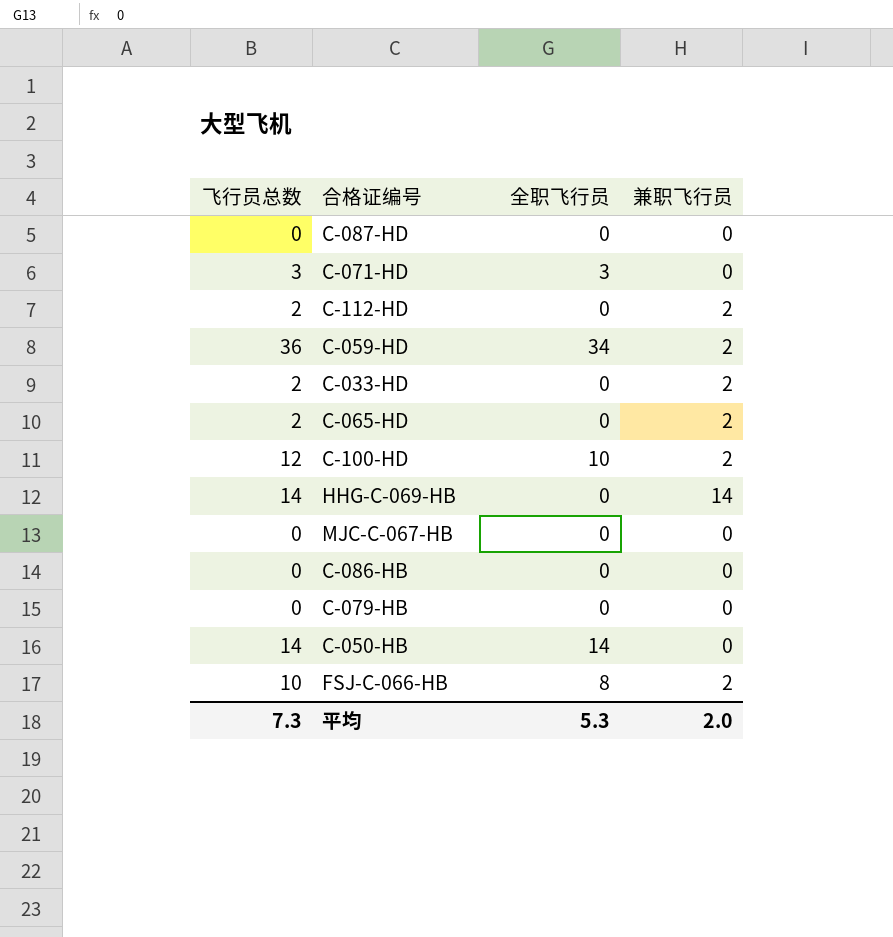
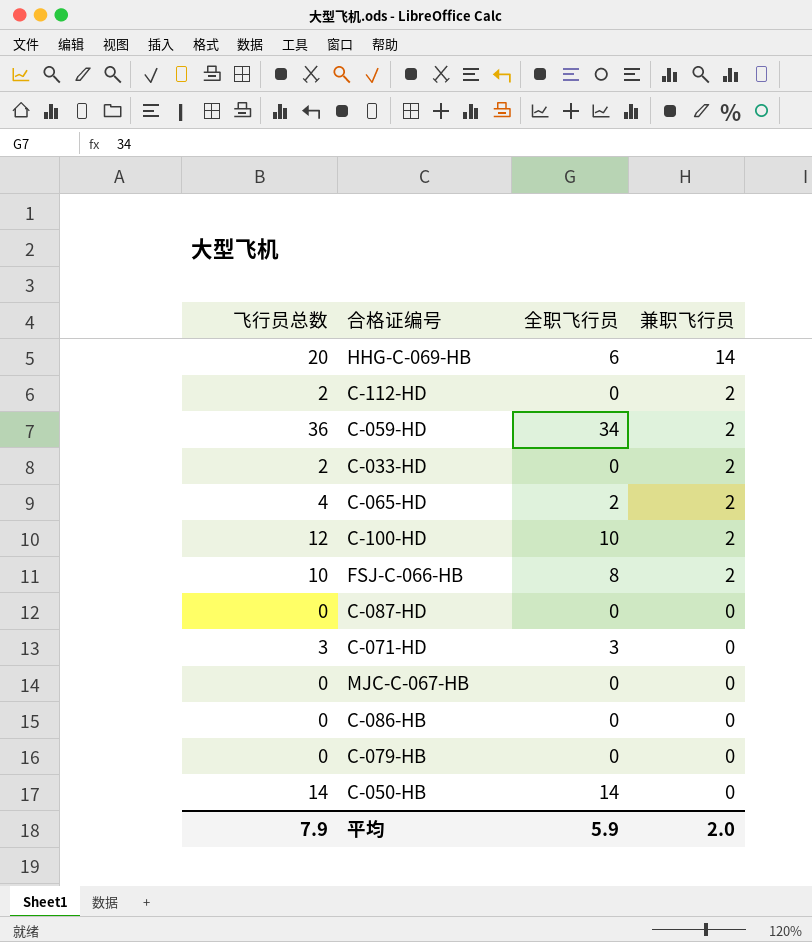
row order: none -> 兼职飞行员 descending
HHG-C-069-HB | 飞行员总数: 14 -> 20
HHG-C-069-HB | 全职飞行员: 0 -> 6
C-065-HD | 飞行员总数: 2 -> 4
C-065-HD | 全职飞行员: 0 -> 2
平均 | 飞行员总数: 7.3 -> 7.9
平均 | 全职飞行员: 5.3 -> 5.9

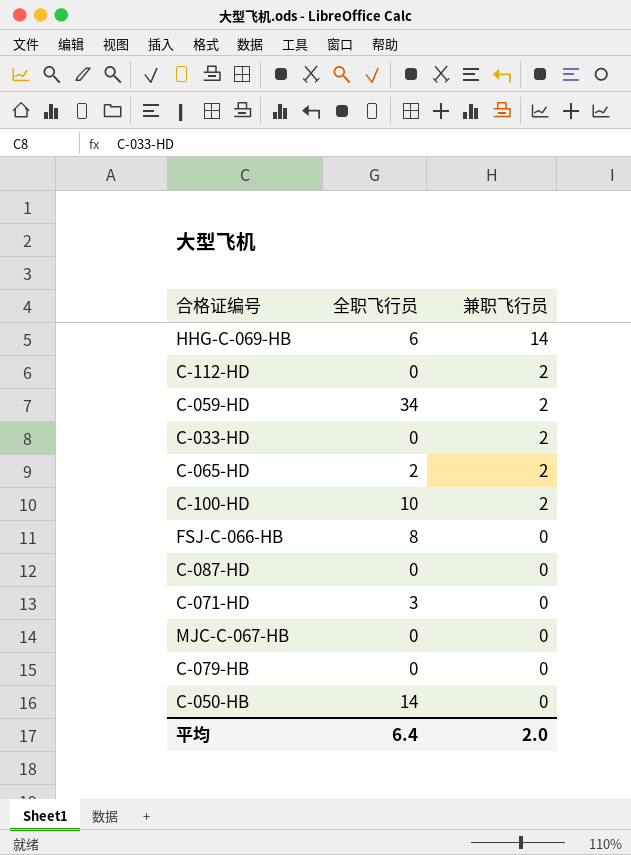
column 飞行员总数 | formula: [全职飞行员] + [兼职飞行员] -> none
row C-086-HB: 0 | 0 | 0 -> none
FSJ-C-066-HB | 兼职飞行员: 2 -> 0
平均 | 全职飞行员: 5.9 -> 6.4

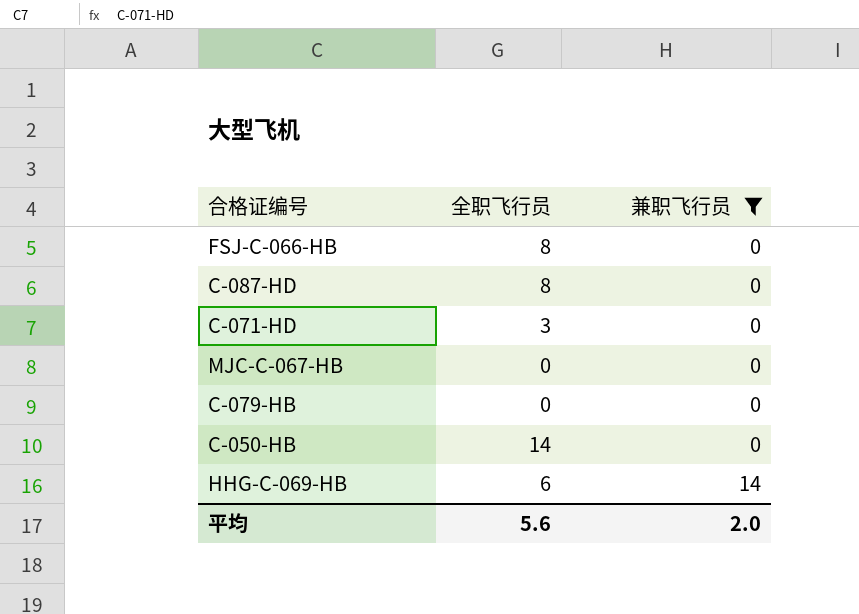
filter: none -> 兼职飞行员 != 2
row order: 兼职飞行员 descending -> 兼职飞行员 ascending
C-087-HD | 全职飞行员: 0 -> 8
平均 | 全职飞行员: 6.4 -> 5.6

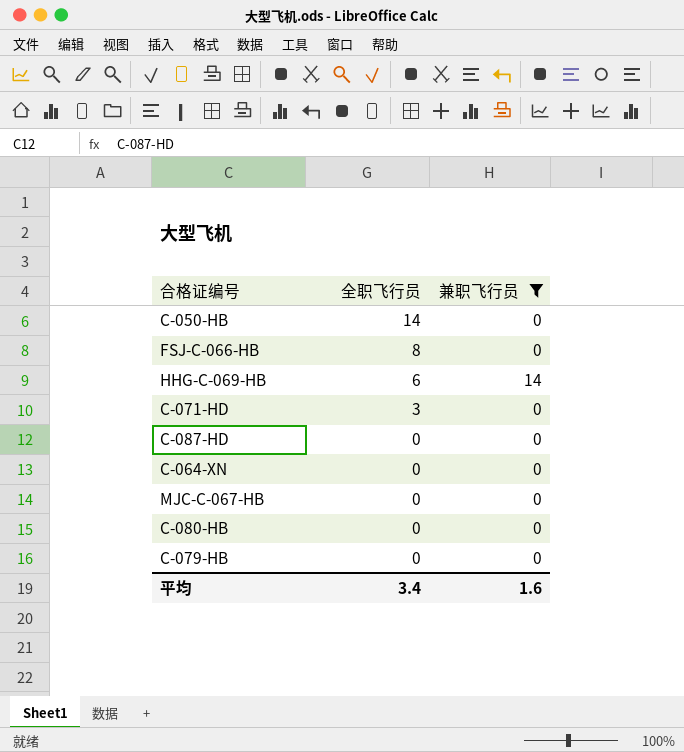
row order: 兼职飞行员 ascending -> 全职飞行员 descending
C-087-HD | 全职飞行员: 8 -> 0
row C-064-XN: none -> 0 | 0
row C-080-HB: none -> 0 | 0
平均 | 全职飞行员: 5.6 -> 3.4
平均 | 兼职飞行员: 2.0 -> 1.6

